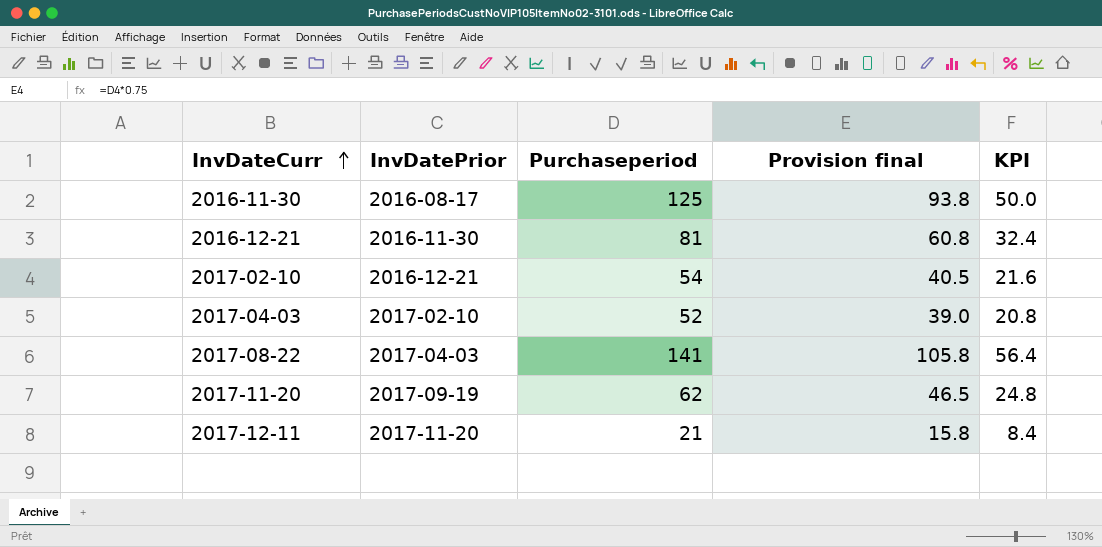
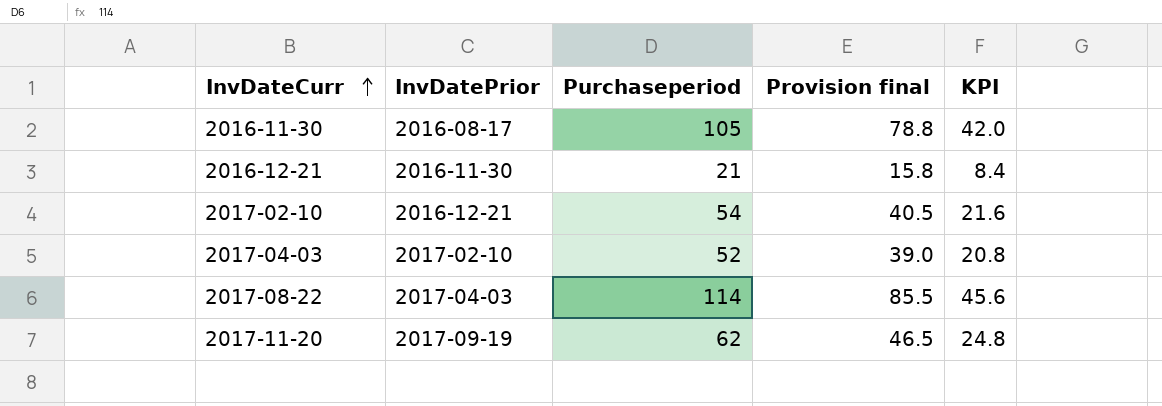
row 2017-12-11: 2017-11-20 | 21 | 15.8 | 8.4 -> none
2016-11-30 | Purchaseperiod: 125 -> 105
2016-11-30 | Provision final: 93.8 -> 78.8
2016-11-30 | KPI: 50.0 -> 42.0
2016-12-21 | Purchaseperiod: 81 -> 21
2016-12-21 | Provision final: 60.8 -> 15.8
2016-12-21 | KPI: 32.4 -> 8.4
2017-08-22 | Purchaseperiod: 141 -> 114
2017-08-22 | Provision final: 105.8 -> 85.5
2017-08-22 | KPI: 56.4 -> 45.6

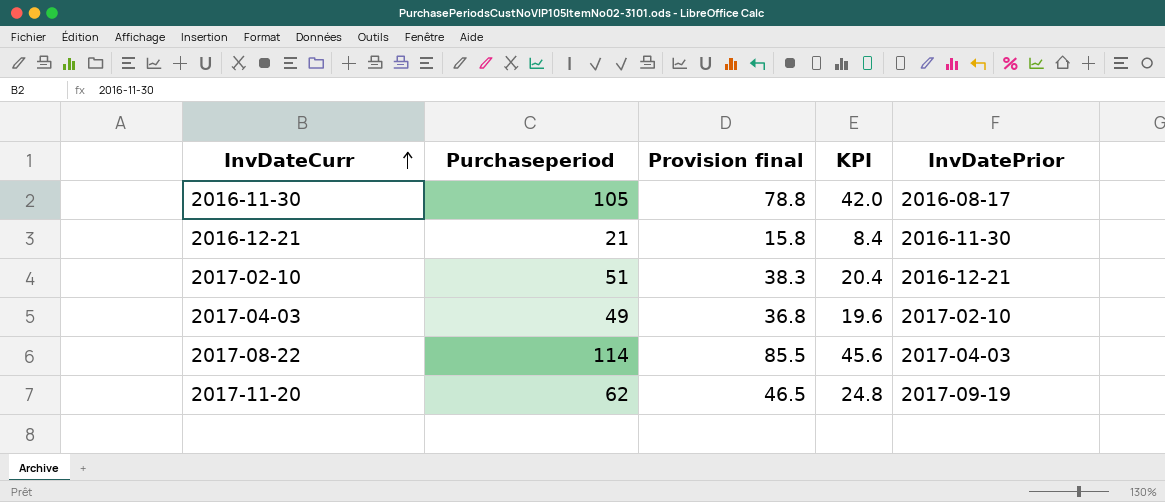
column InvDatePrior | position: 2 -> 5
2017-02-10 | Purchaseperiod: 54 -> 51
2017-02-10 | Provision final: 40.5 -> 38.3
2017-02-10 | KPI: 21.6 -> 20.4
2017-04-03 | Purchaseperiod: 52 -> 49
2017-04-03 | Provision final: 39.0 -> 36.8
2017-04-03 | KPI: 20.8 -> 19.6

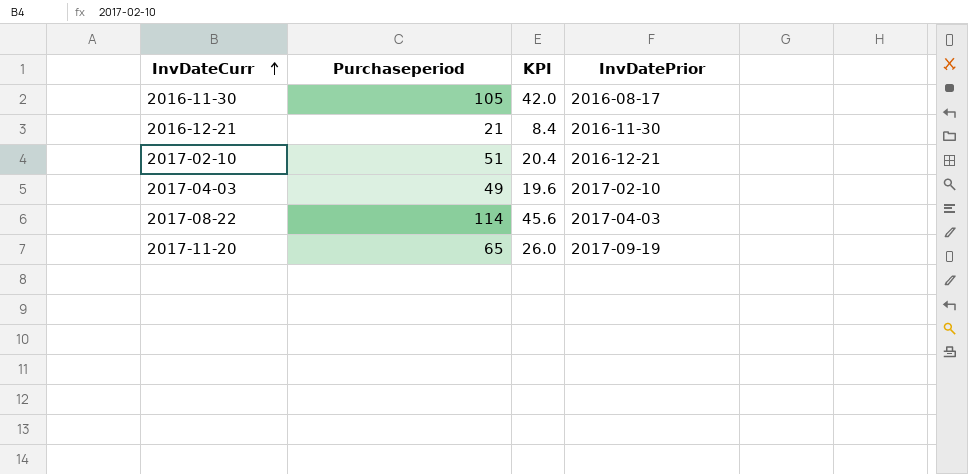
column Provision final | formula: [Purchaseperiod] * 0.75 -> none
2017-11-20 | Purchaseperiod: 62 -> 65
2017-11-20 | KPI: 24.8 -> 26.0

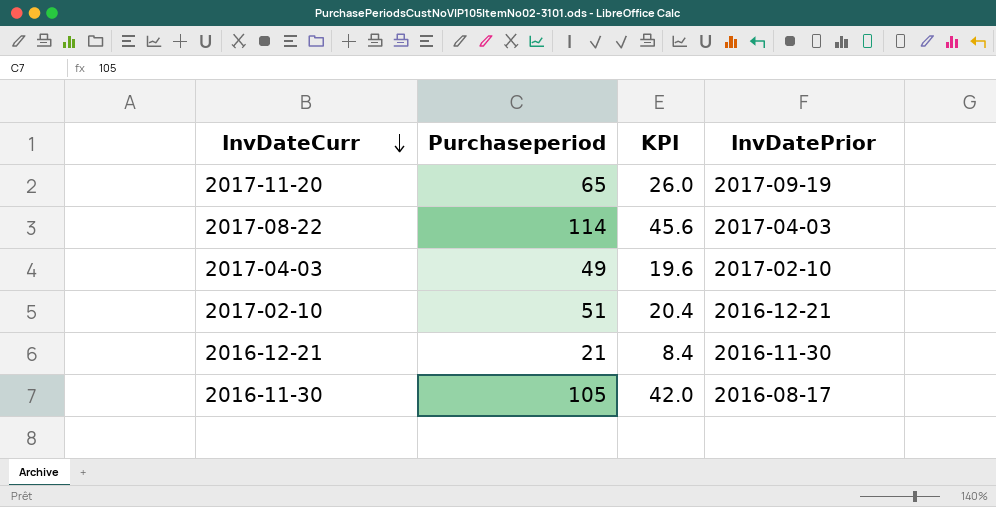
row order: InvDateCurr ascending -> InvDateCurr descending

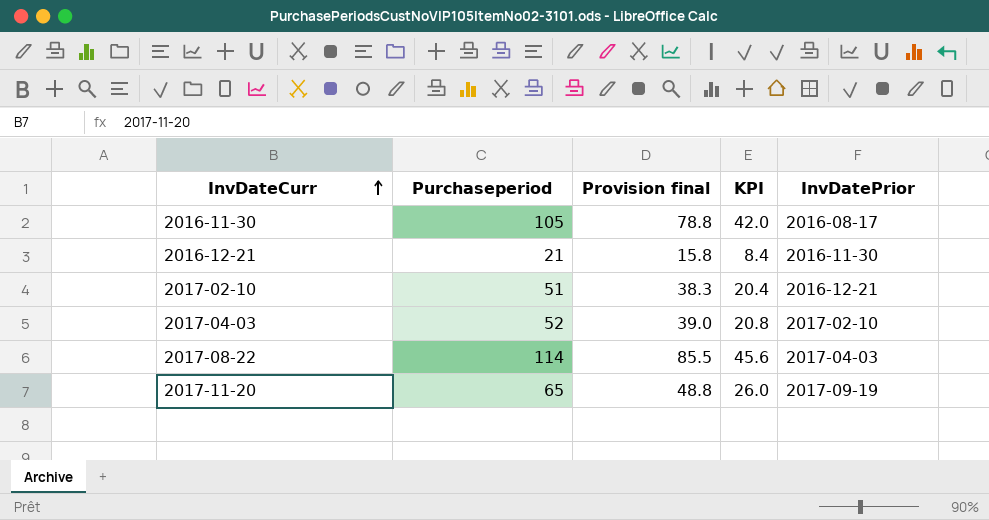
row order: InvDateCurr descending -> InvDateCurr ascending
column Provision final | formula: none -> [Purchaseperiod] * 0.75
2017-04-03 | Purchaseperiod: 49 -> 52
2017-04-03 | KPI: 19.6 -> 20.8

